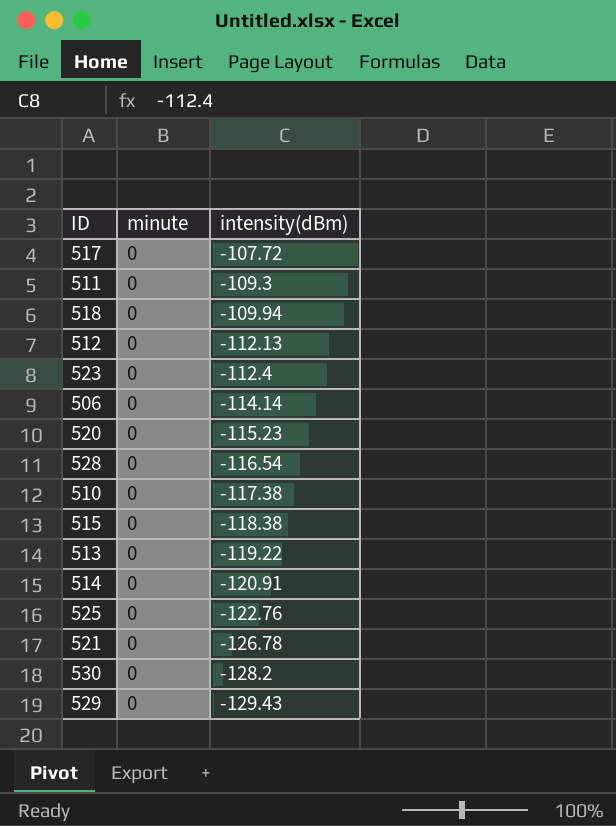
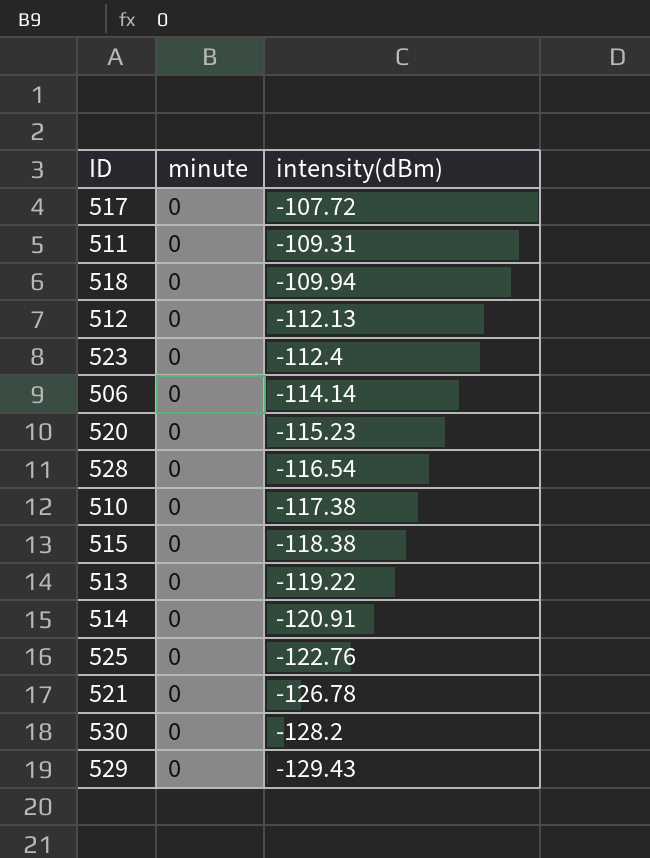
511 | intensity(dBm): -109.3 -> -109.31

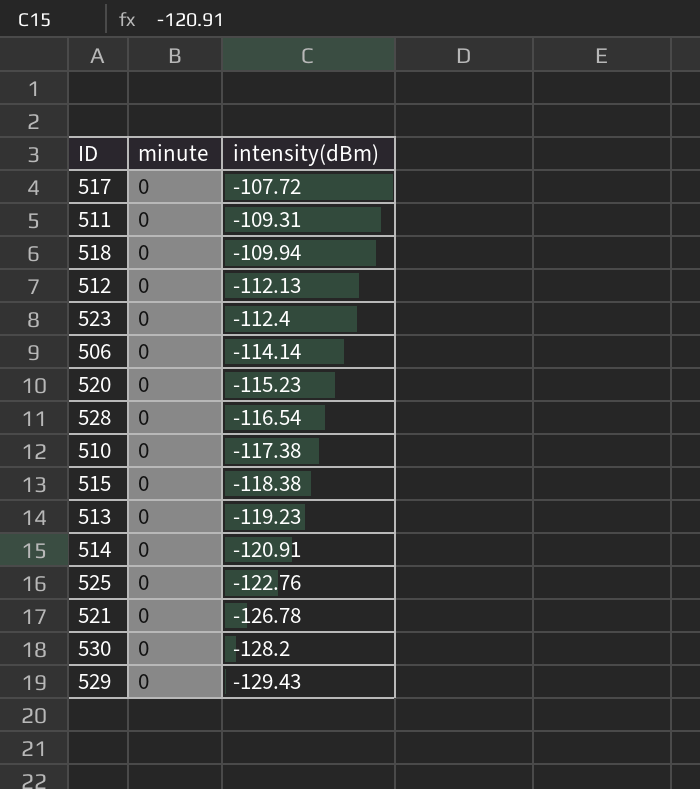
513 | intensity(dBm): -119.22 -> -119.23

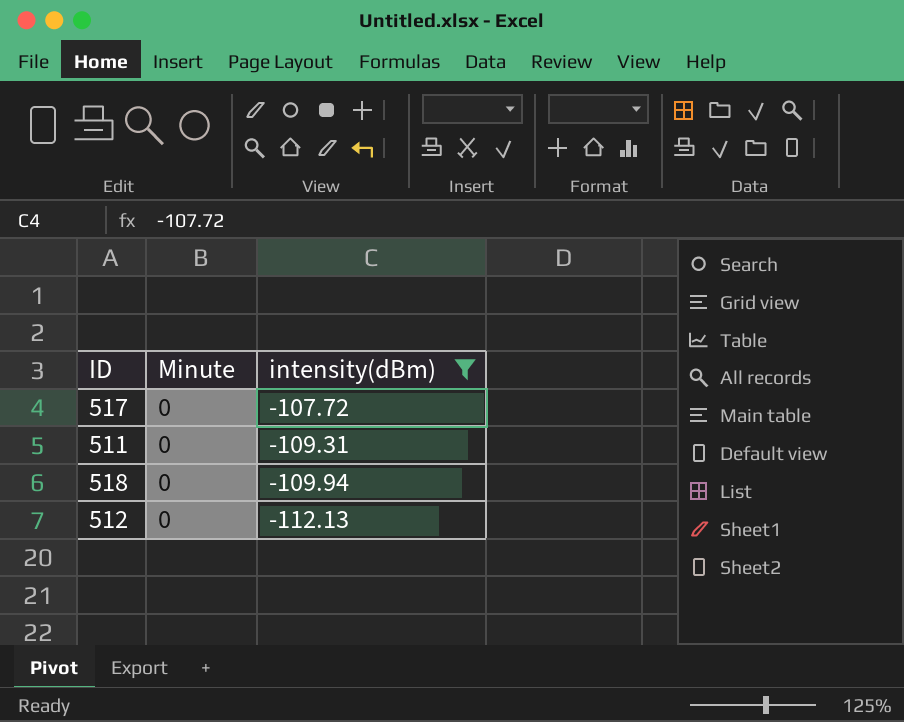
filter: none -> intensity(dBm) >= -112.13
column name: minute -> Minute

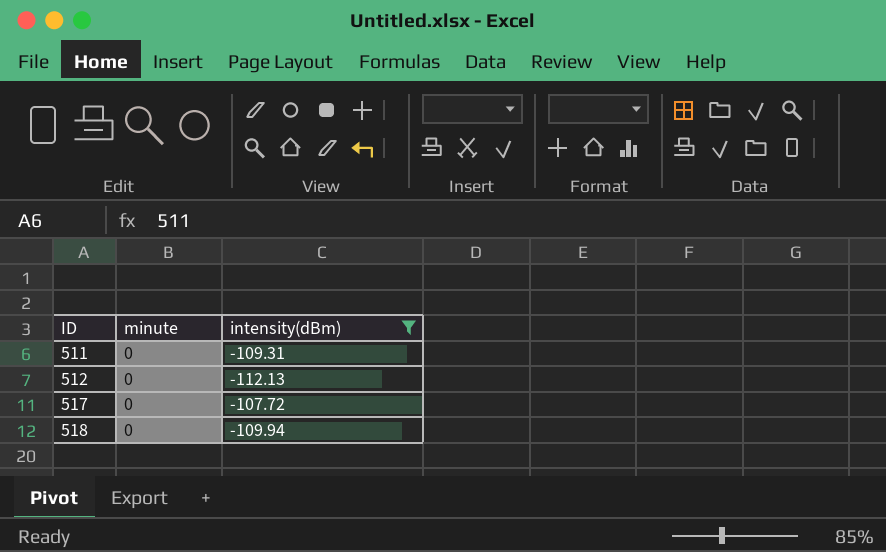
row order: intensity(dBm) descending -> ID ascending
column name: Minute -> minute

